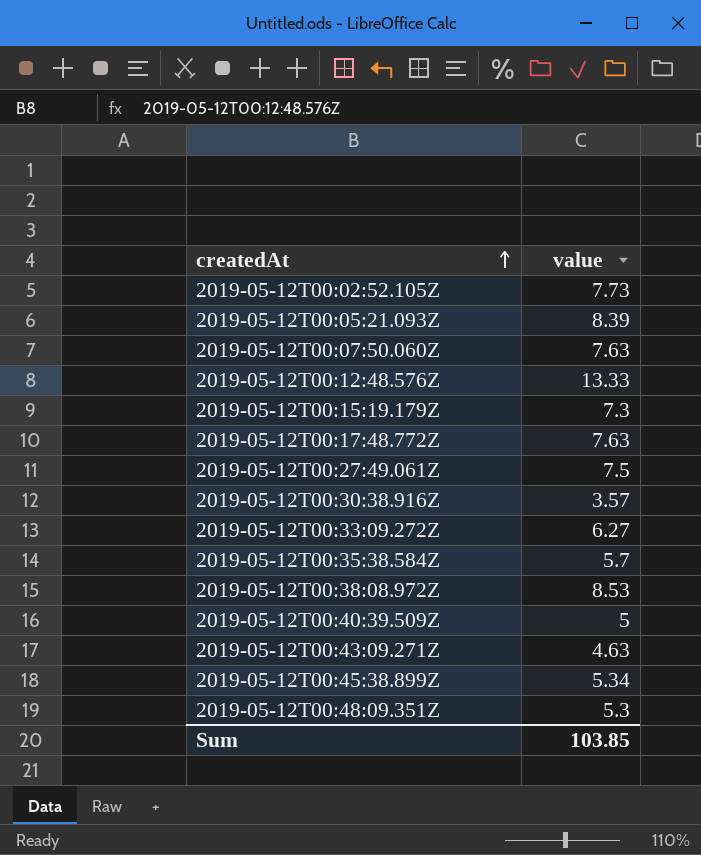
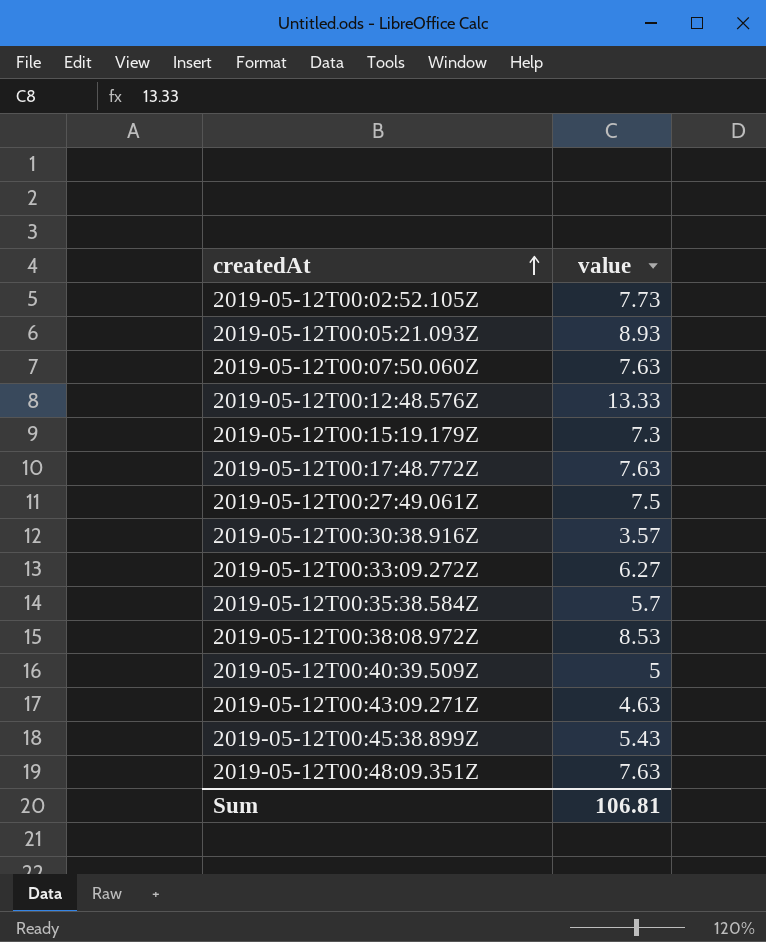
2019-05-12T00:05:21.093Z | value: 8.39 -> 8.93
2019-05-12T00:45:38.899Z | value: 5.34 -> 5.43
2019-05-12T00:48:09.351Z | value: 5.3 -> 7.63
Sum | value: 103.85 -> 106.81

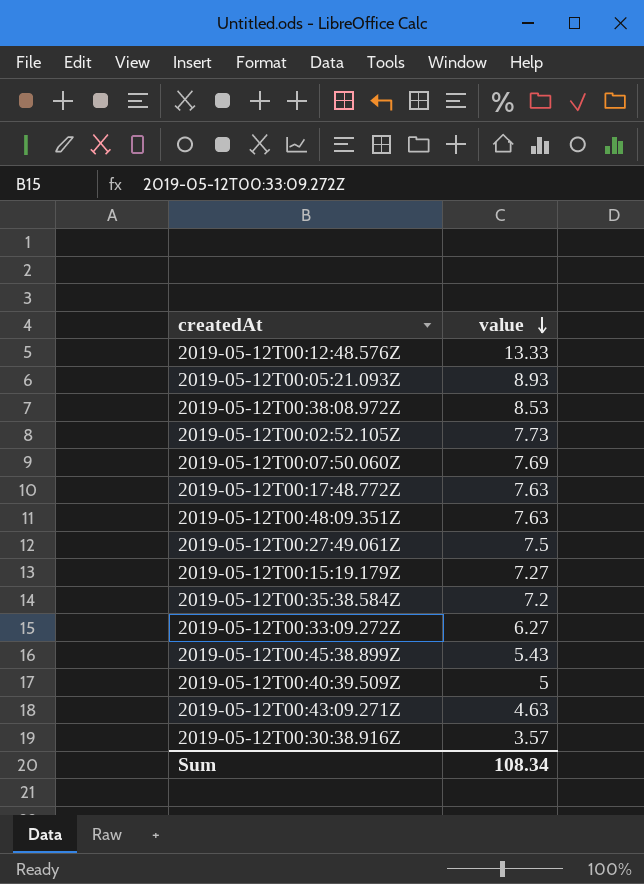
row order: createdAt ascending -> value descending
2019-05-12T00:07:50.060Z | value: 7.63 -> 7.69
2019-05-12T00:15:19.179Z | value: 7.3 -> 7.27
2019-05-12T00:35:38.584Z | value: 5.7 -> 7.2
Sum | value: 106.81 -> 108.34

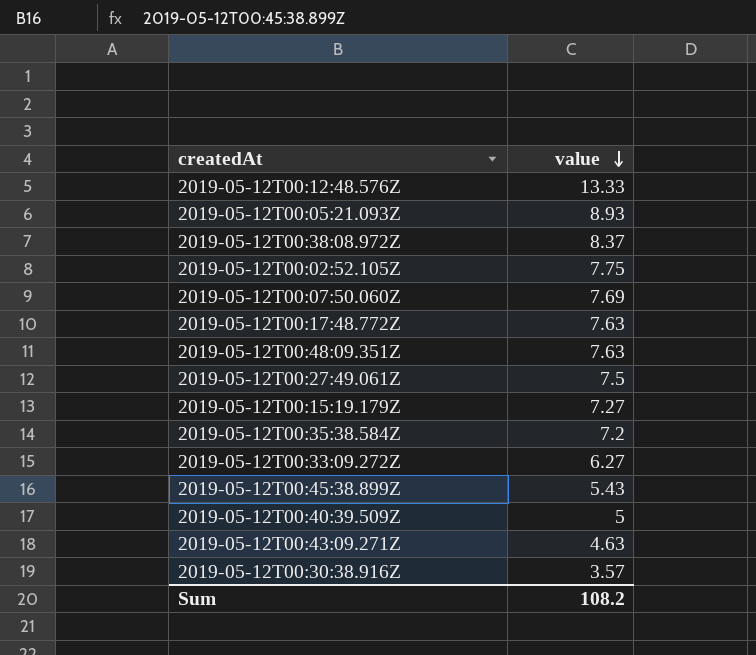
2019-05-12T00:38:08.972Z | value: 8.53 -> 8.37
2019-05-12T00:02:52.105Z | value: 7.73 -> 7.75
Sum | value: 108.34 -> 108.2

